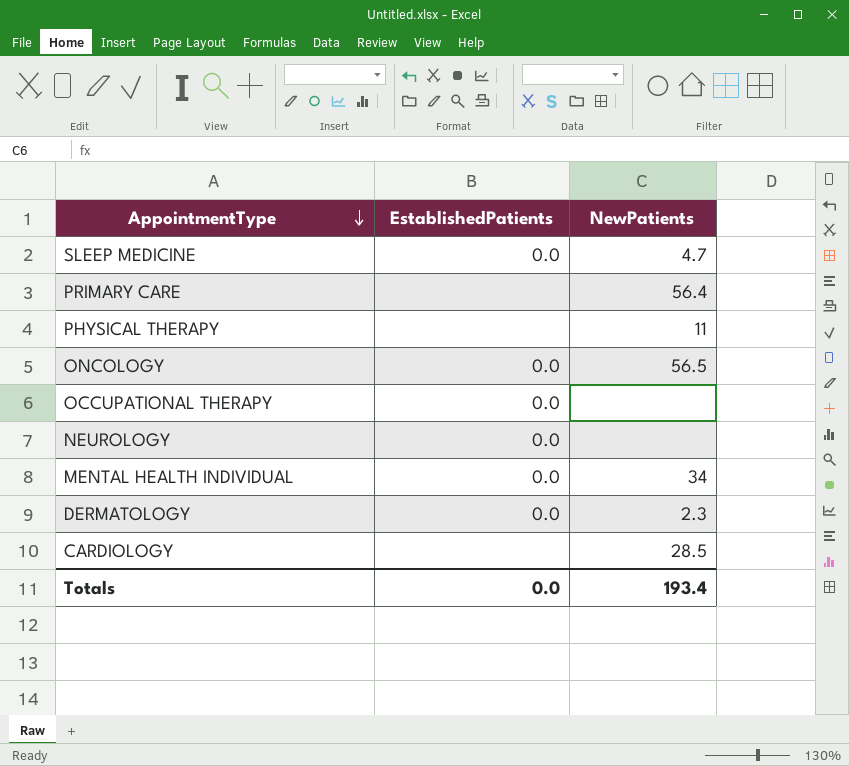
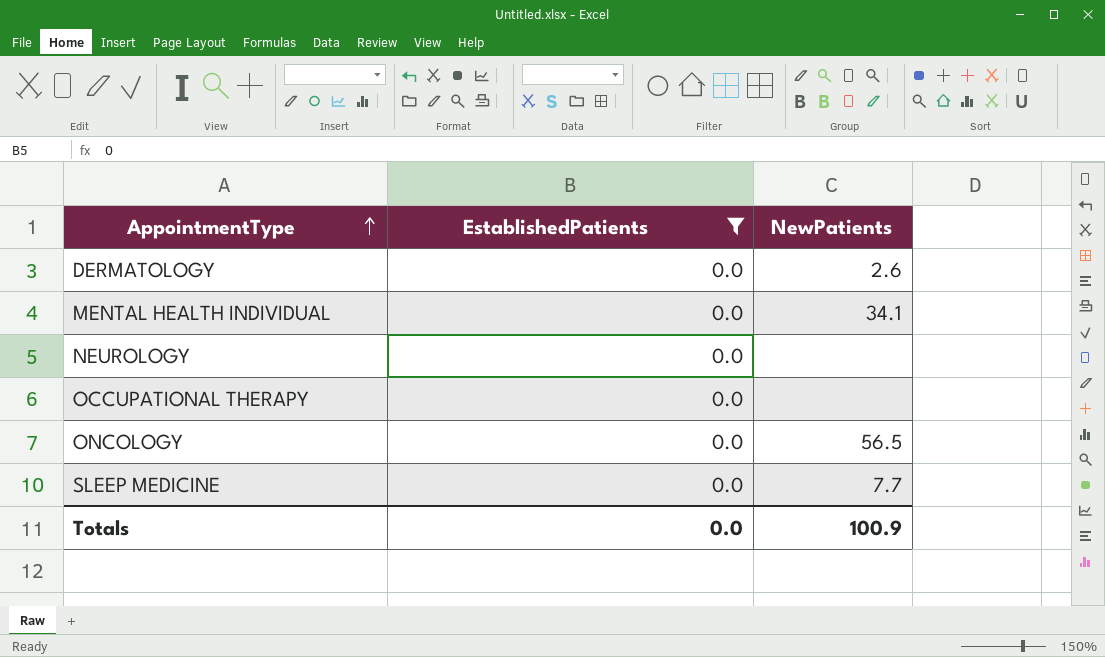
filter: none -> EstablishedPatients = 0.0
row order: AppointmentType descending -> AppointmentType ascending
DERMATOLOGY | NewPatients: 2.3 -> 2.6
MENTAL HEALTH INDIVIDUAL | NewPatients: 34 -> 34.1
SLEEP MEDICINE | NewPatients: 4.7 -> 7.7
Totals | NewPatients: 193.4 -> 100.9

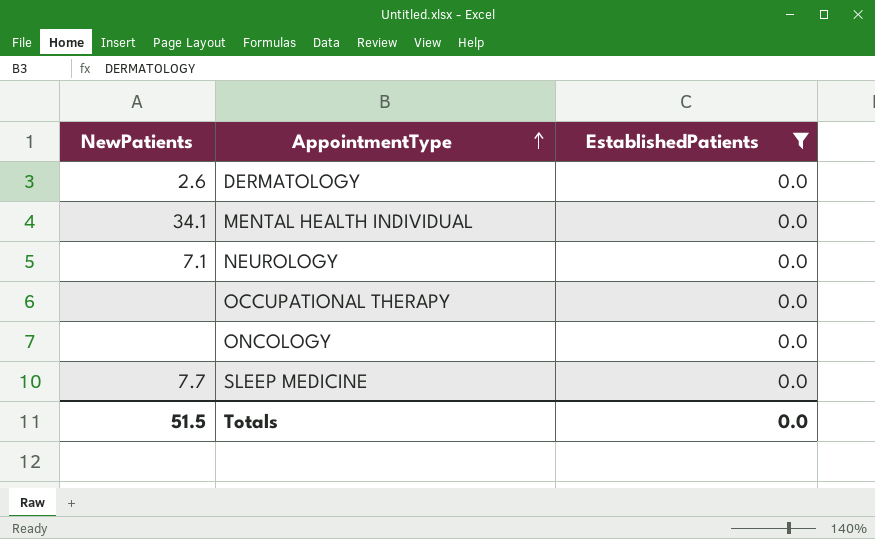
column NewPatients | position: 3 -> 1
NEUROLOGY | NewPatients: none -> 7.1
ONCOLOGY | NewPatients: 56.5 -> none
Totals | NewPatients: 100.9 -> 51.5

